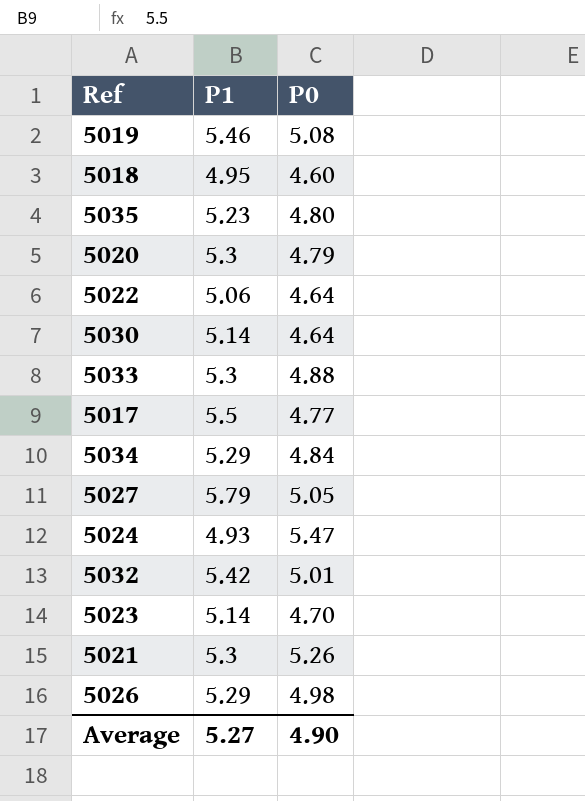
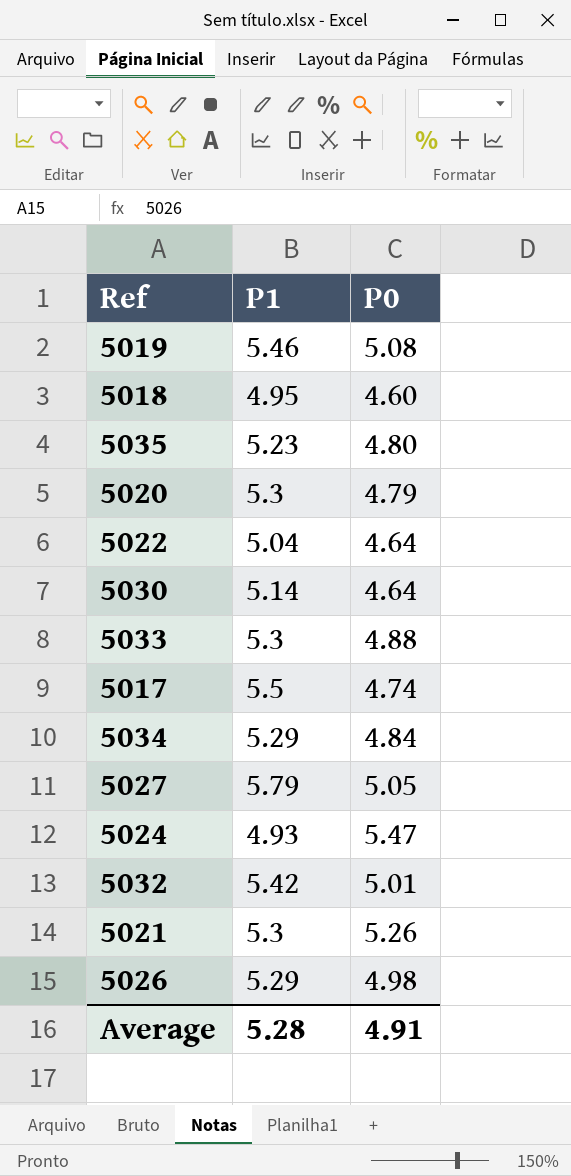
row 5023: 5.14 | 4.70 -> none
5022 | P1: 5.06 -> 5.04
5017 | P0: 4.77 -> 4.74
Average | P1: 5.27 -> 5.28
Average | P0: 4.90 -> 4.91

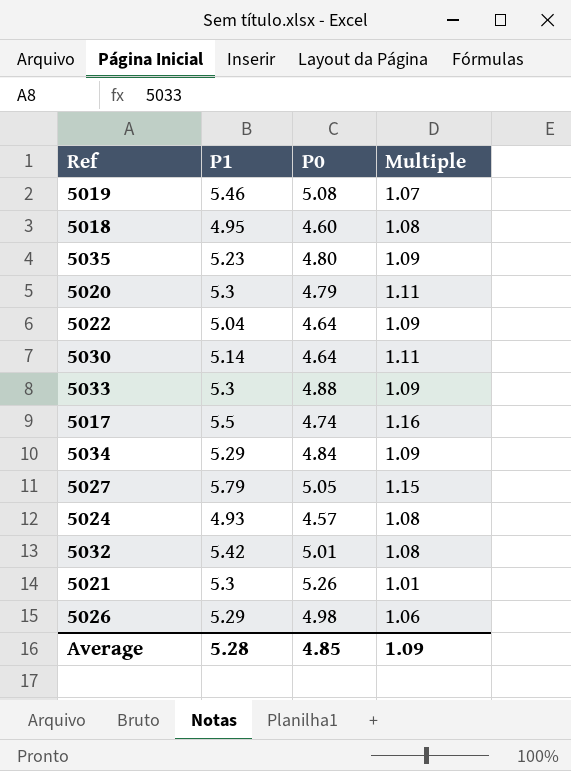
column Multiple | formula: none -> [P1] / [P0]
5024 | P0: 5.47 -> 4.57
Average | P0: 4.91 -> 4.85

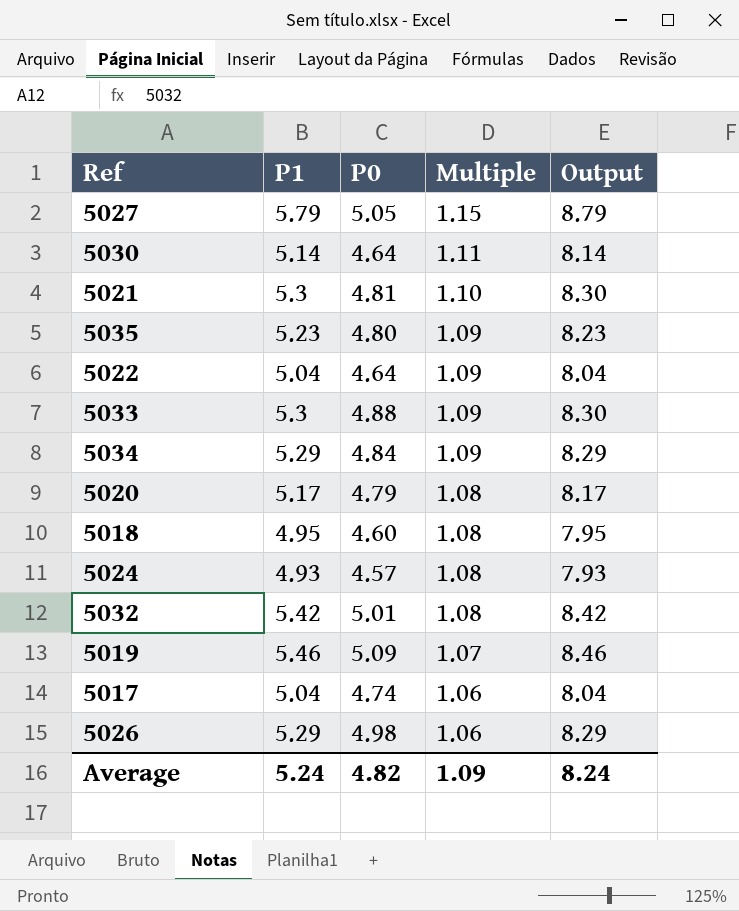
row order: none -> Multiple descending
column Output | formula: none -> [P1] + 3
5021 | P0: 5.26 -> 4.81
5021 | Multiple: 1.01 -> 1.10
5020 | P1: 5.3 -> 5.17
5020 | Multiple: 1.11 -> 1.08
5019 | P0: 5.08 -> 5.09
5017 | P1: 5.5 -> 5.04
5017 | Multiple: 1.16 -> 1.06
Average | P1: 5.28 -> 5.24
Average | P0: 4.85 -> 4.82

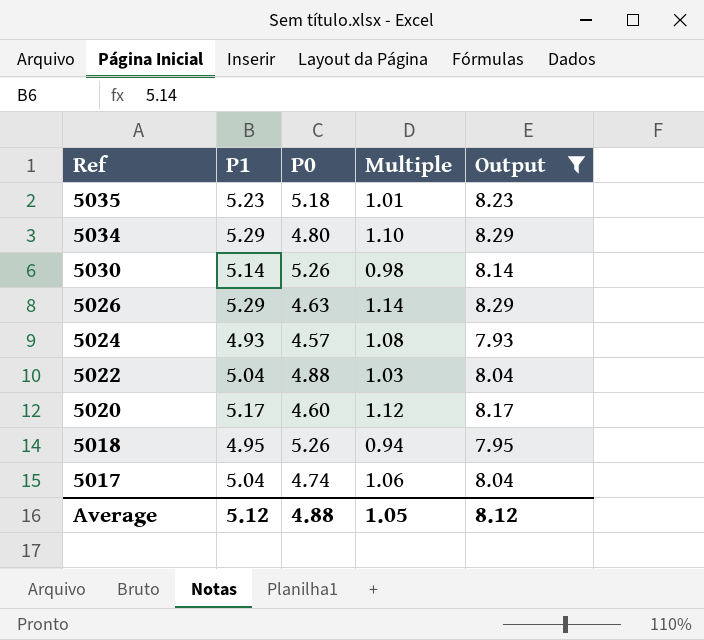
filter: none -> Output <= 8.29
row order: Multiple descending -> Ref descending
5035 | P0: 4.80 -> 5.18
5035 | Multiple: 1.09 -> 1.01
5034 | P0: 4.84 -> 4.80
5034 | Multiple: 1.09 -> 1.10
5030 | P0: 4.64 -> 5.26
5030 | Multiple: 1.11 -> 0.98
5026 | P0: 4.98 -> 4.63
5026 | Multiple: 1.06 -> 1.14
5022 | P0: 4.64 -> 4.88
5022 | Multiple: 1.09 -> 1.03
5020 | P0: 4.79 -> 4.60
5020 | Multiple: 1.08 -> 1.12
5018 | P0: 4.60 -> 5.26
5018 | Multiple: 1.08 -> 0.94
Average | P1: 5.24 -> 5.12
Average | P0: 4.82 -> 4.88
Average | Multiple: 1.09 -> 1.05
Average | Output: 8.24 -> 8.12

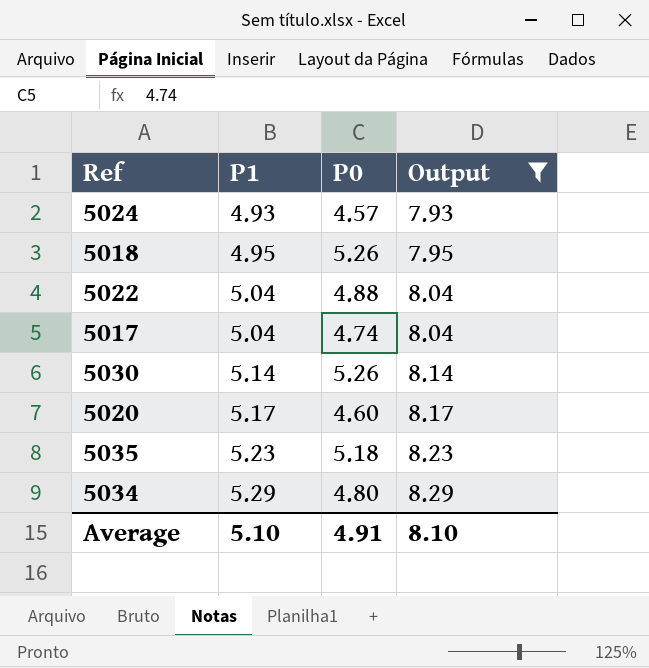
row order: Ref descending -> P1 ascending
column Multiple | formula: [P1] / [P0] -> none
row 5026: 5.29 | 4.63 | 1.14 | 8.29 -> none
Average | P1: 5.12 -> 5.10
Average | P0: 4.88 -> 4.91
Average | Output: 8.12 -> 8.10

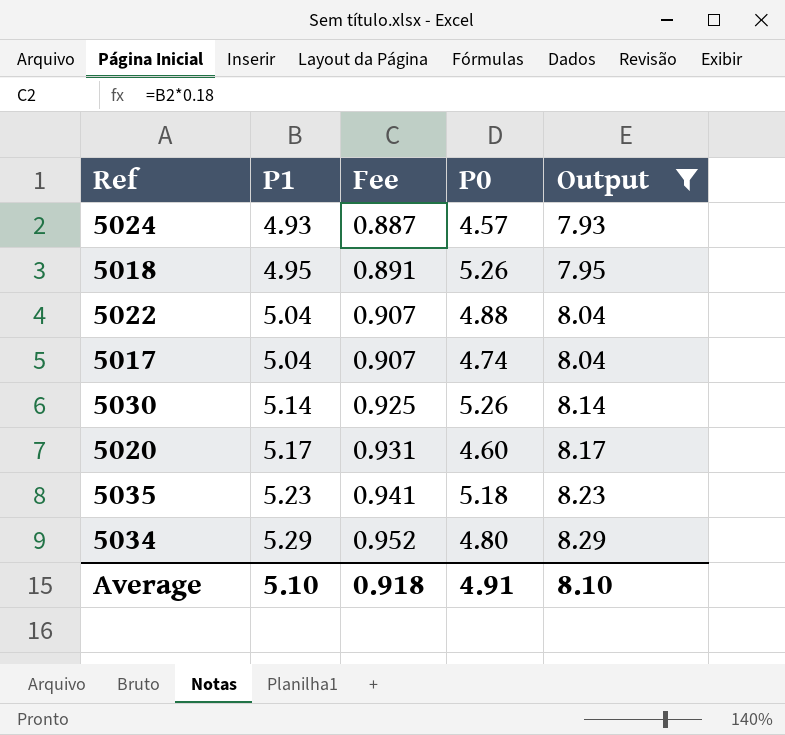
column Fee | formula: none -> [P1] * 0.18

